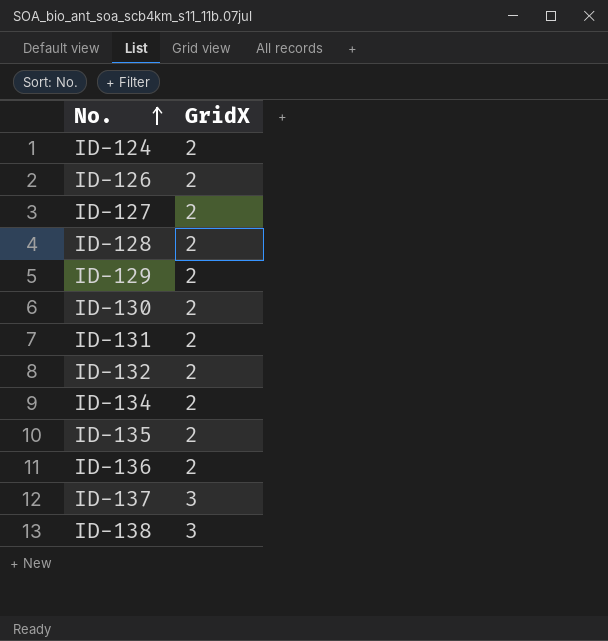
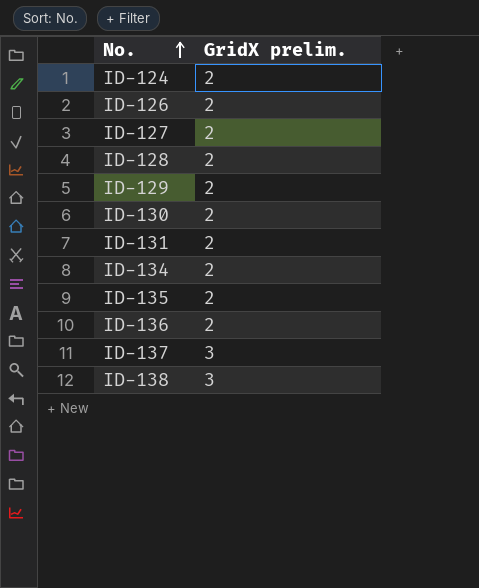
column name: GridX -> GridX prelim.
row ID-132: 2 -> none

